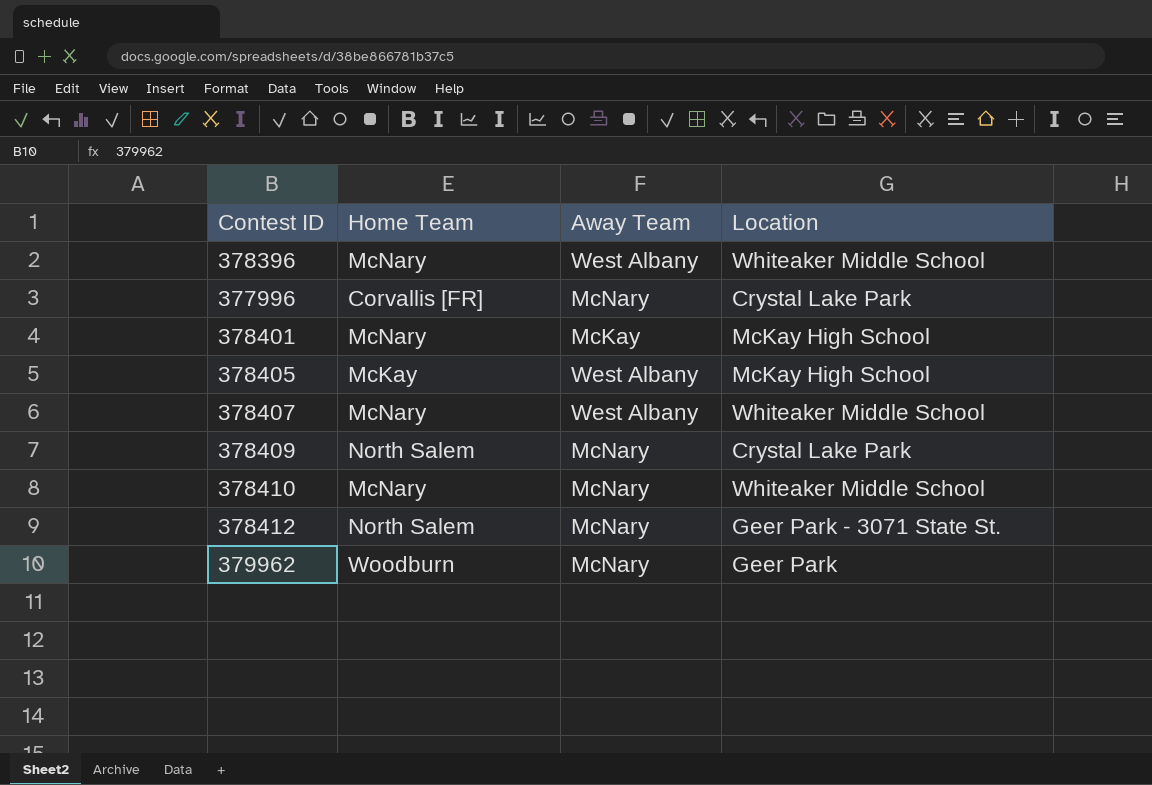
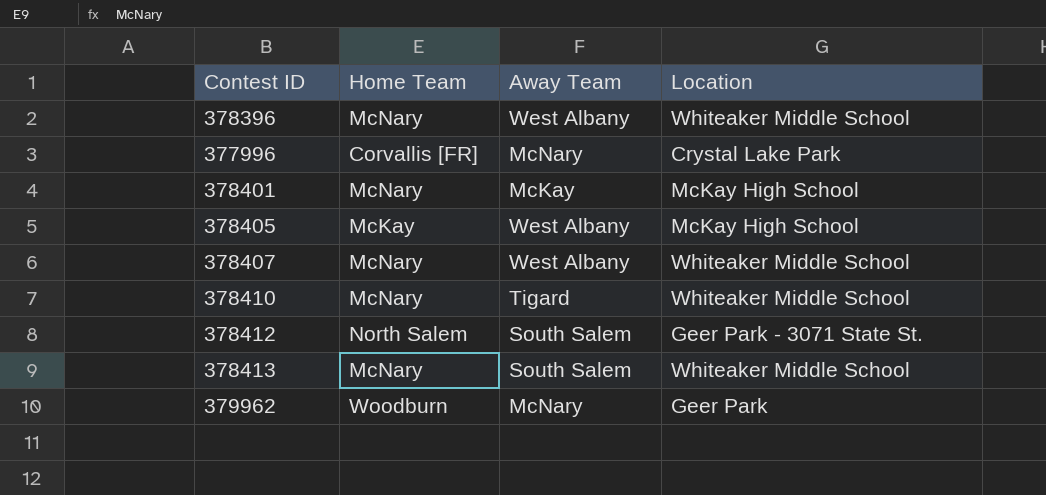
row 378409: North Salem | McNary | Crystal Lake Park -> none
378410 | Away Team: McNary -> Tigard
378412 | Away Team: McNary -> South Salem
row 378413: none -> McNary | South Salem | Whiteaker Middle School

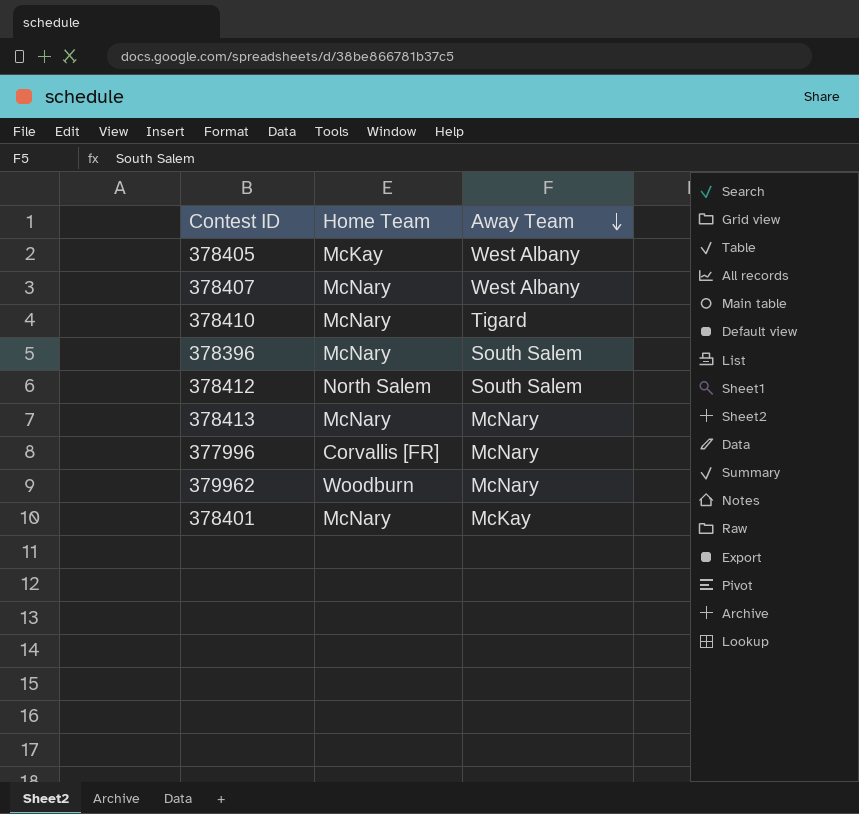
row order: none -> Away Team descending
column Location | position: 4 -> none
378396 | Away Team: West Albany -> South Salem
378413 | Away Team: South Salem -> McNary

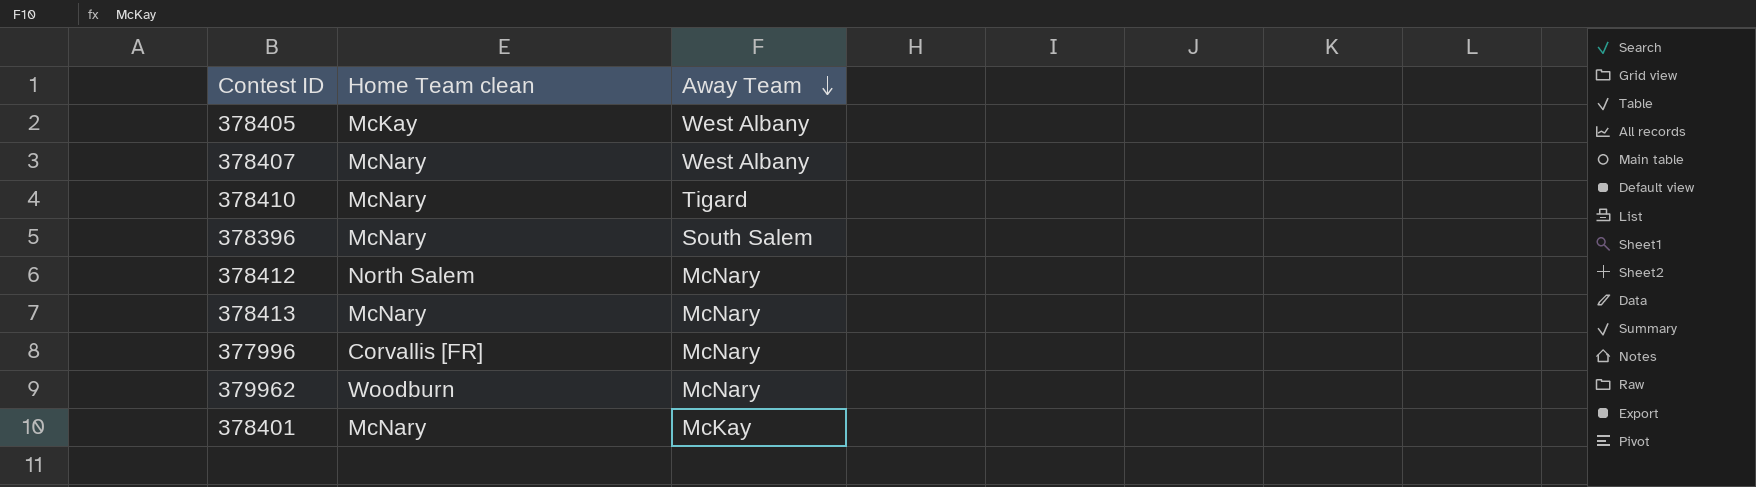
column name: Home Team -> Home Team clean
378412 | Away Team: South Salem -> McNary

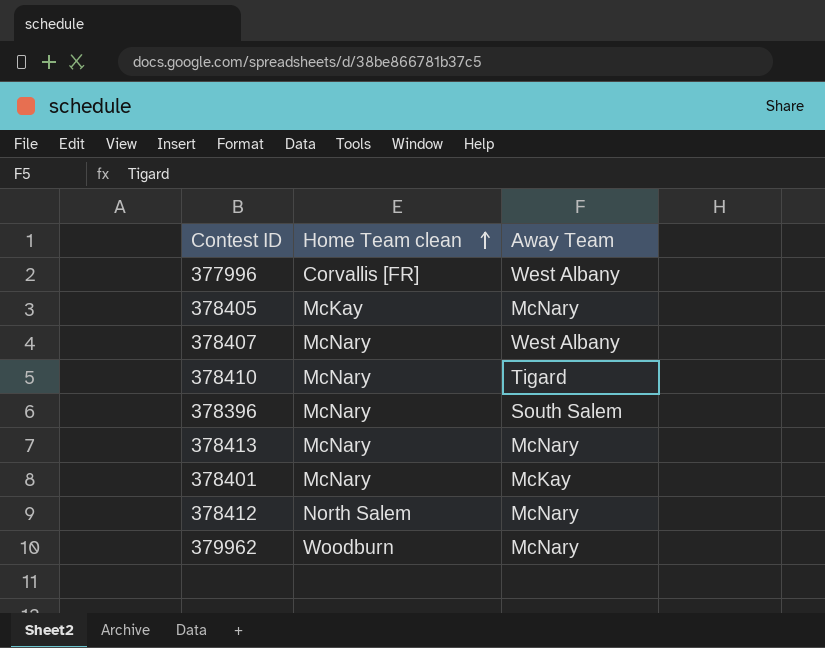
row order: Away Team descending -> Home Team clean ascending
377996 | Away Team: McNary -> West Albany
378405 | Away Team: West Albany -> McNary

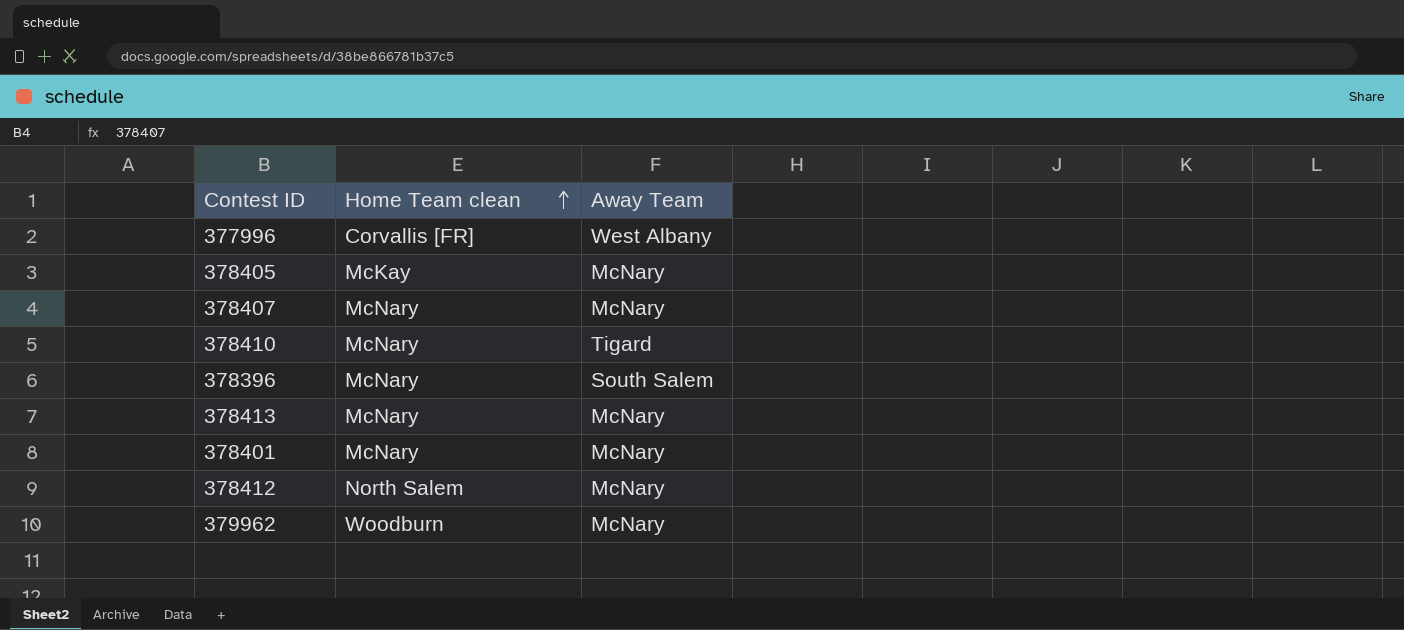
378407 | Away Team: West Albany -> McNary
378401 | Away Team: McKay -> McNary

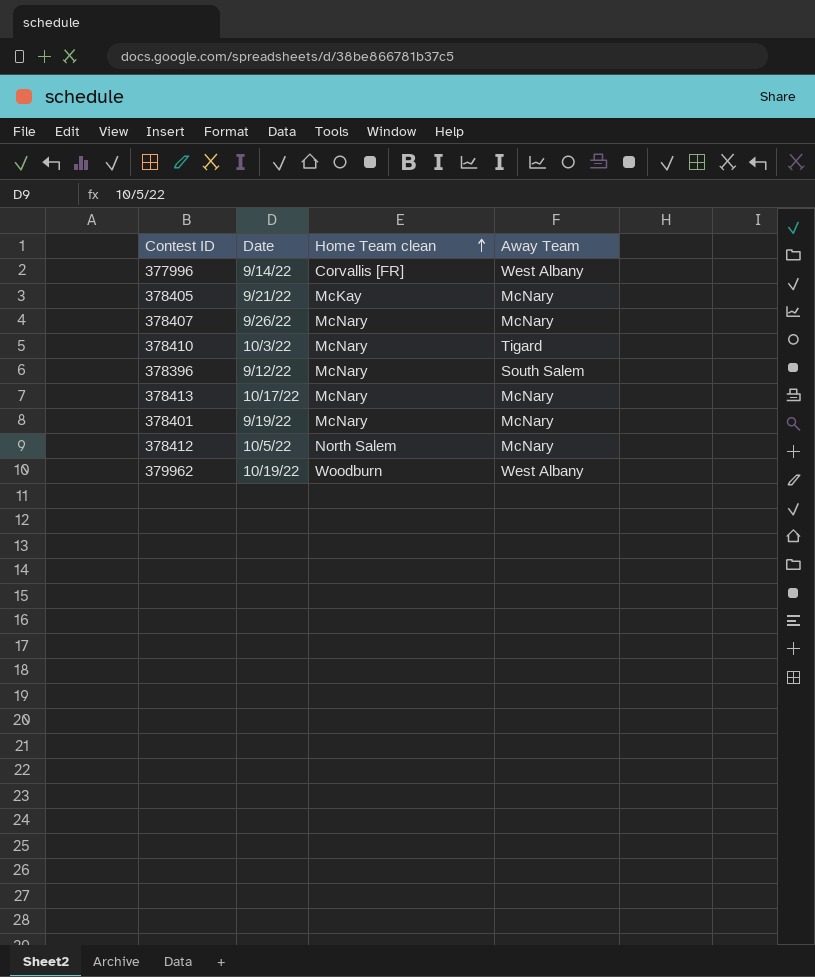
column Date | position: none -> 2
379962 | Away Team: McNary -> West Albany

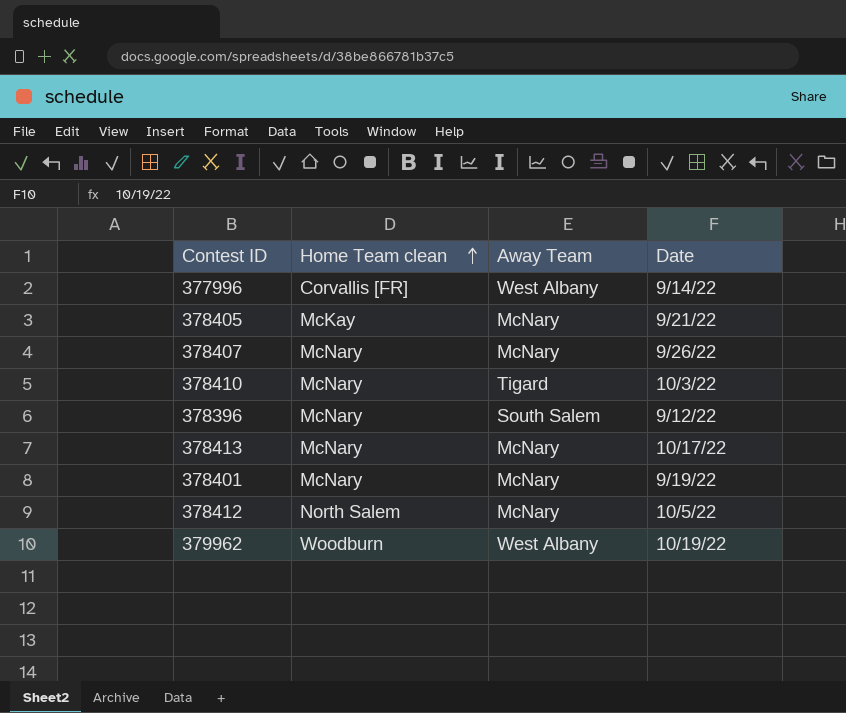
column Date | position: 2 -> 4

